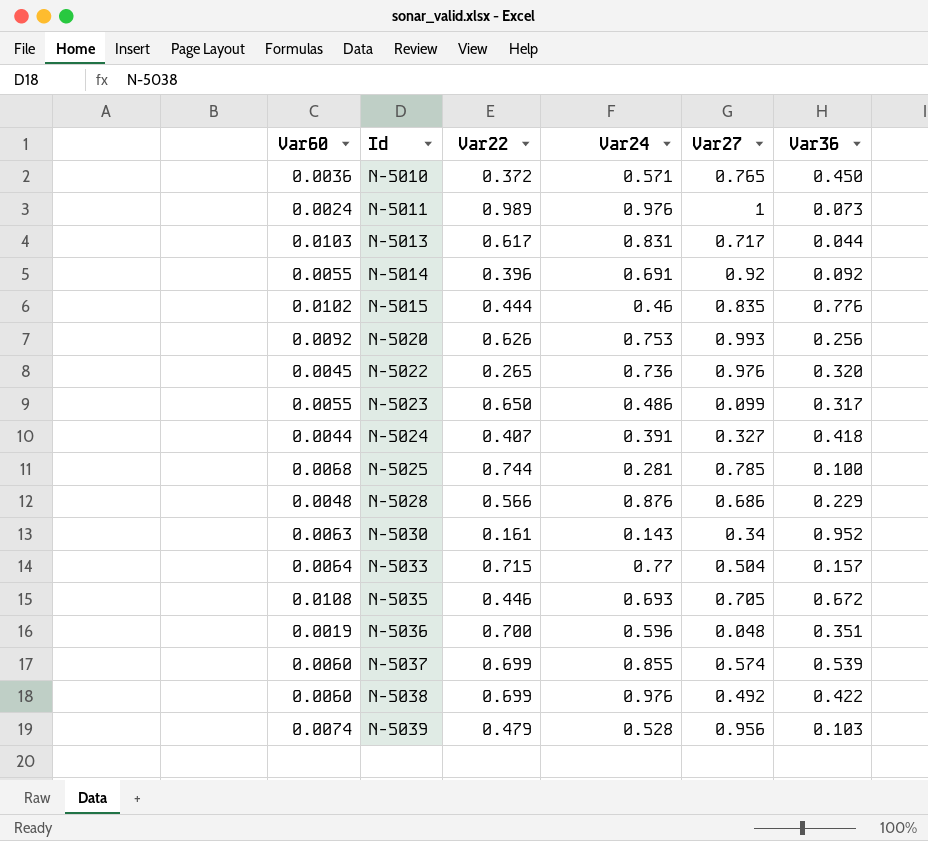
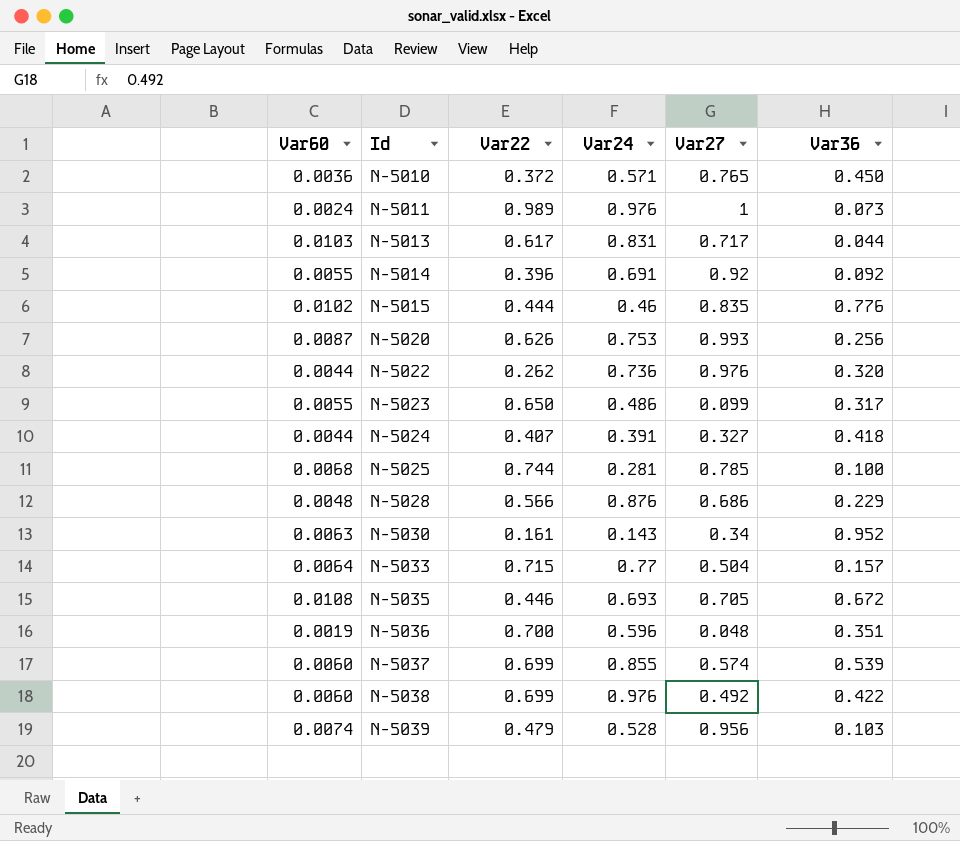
N-5020 | Var60: 0.0092 -> 0.0087
N-5022 | Var60: 0.0045 -> 0.0044
N-5022 | Var22: 0.265 -> 0.262

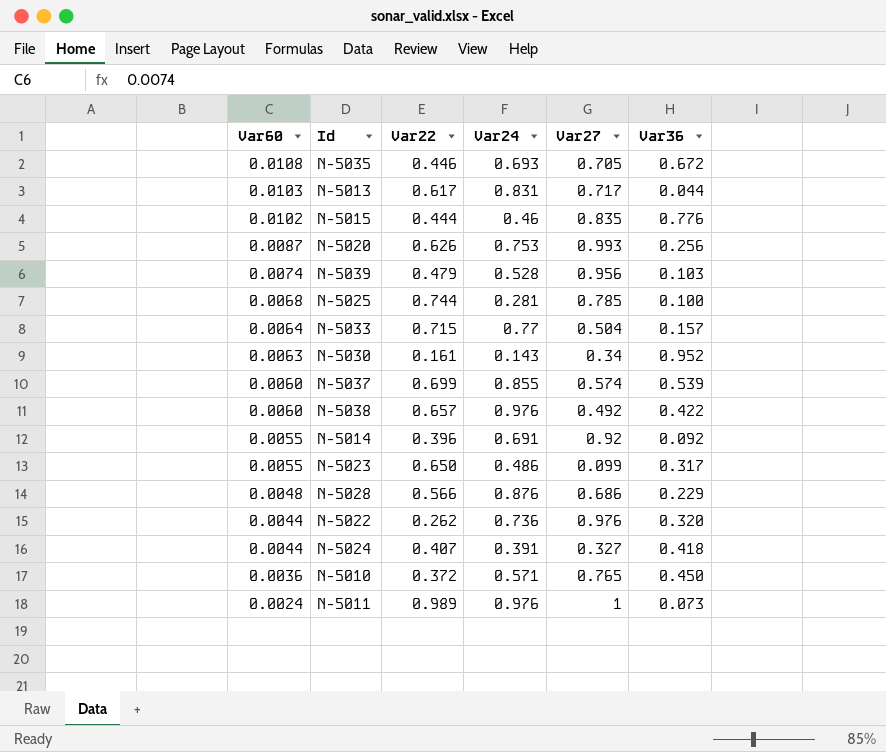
row order: Id ascending -> Var60 descending
row N-5036: 0.0019 | 0.700 | 0.596 | 0.048 | 0.351 -> none
N-5038 | Var22: 0.699 -> 0.657

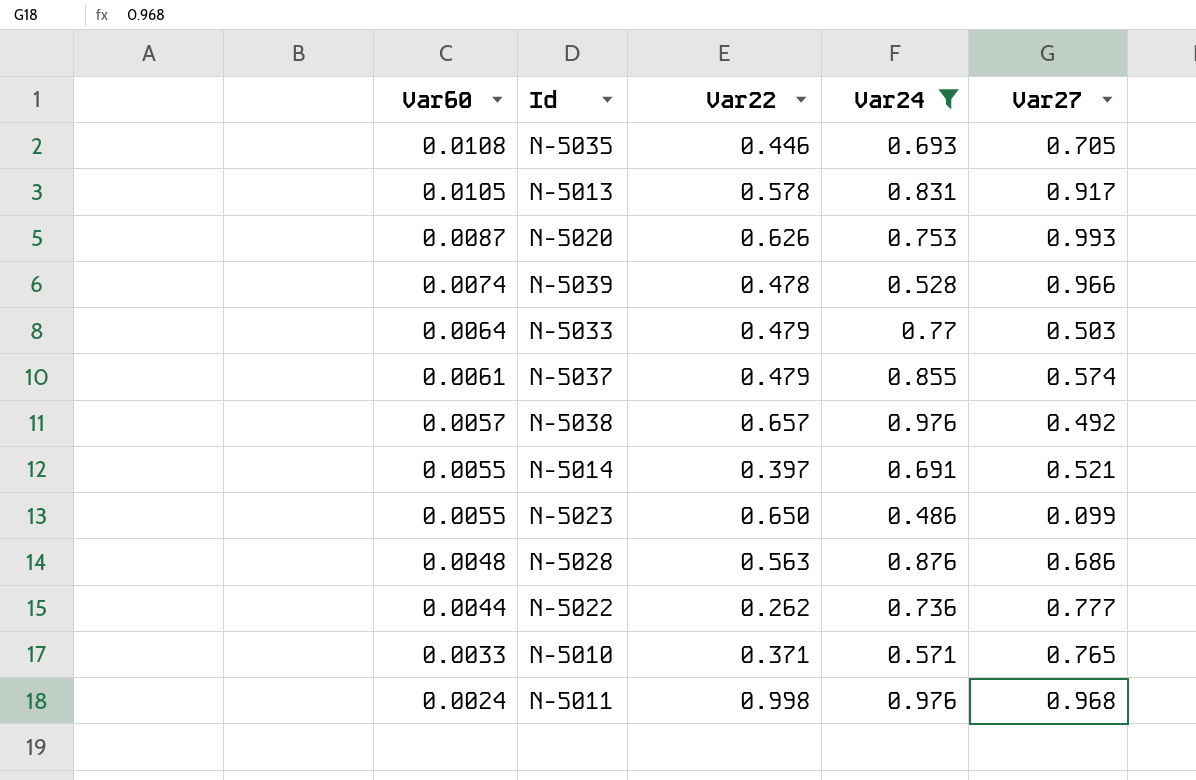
filter: none -> Var24 >= 0.486
column Var36 | position: 6 -> none
N-5013 | Var60: 0.0103 -> 0.0105
N-5013 | Var22: 0.617 -> 0.578
N-5013 | Var27: 0.717 -> 0.917
N-5039 | Var22: 0.479 -> 0.478
N-5039 | Var27: 0.956 -> 0.966
N-5033 | Var22: 0.715 -> 0.479
N-5033 | Var27: 0.504 -> 0.503
N-5037 | Var60: 0.0060 -> 0.0061
N-5037 | Var22: 0.699 -> 0.479
N-5038 | Var60: 0.0060 -> 0.0057
N-5014 | Var22: 0.396 -> 0.397
N-5014 | Var27: 0.92 -> 0.521
N-5028 | Var22: 0.566 -> 0.563
N-5022 | Var27: 0.976 -> 0.777
N-5010 | Var60: 0.0036 -> 0.0033
N-5010 | Var22: 0.372 -> 0.371
N-5011 | Var22: 0.989 -> 0.998
N-5011 | Var27: 1 -> 0.968

